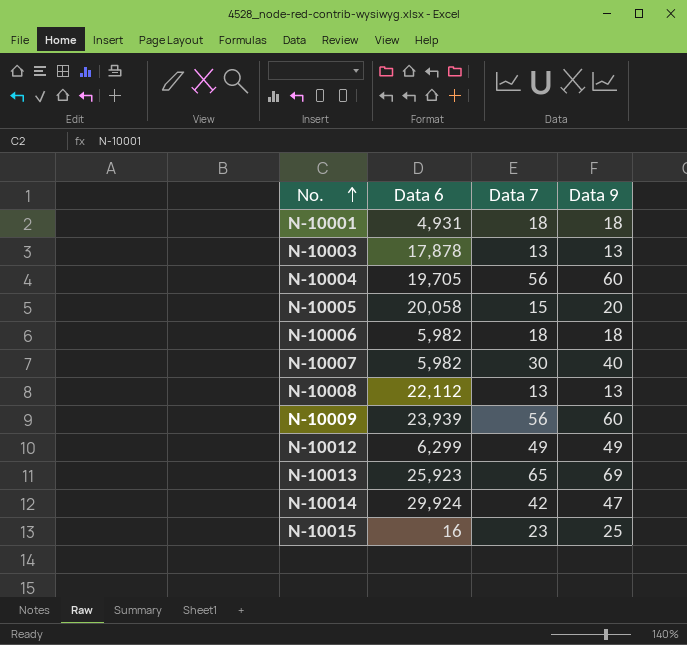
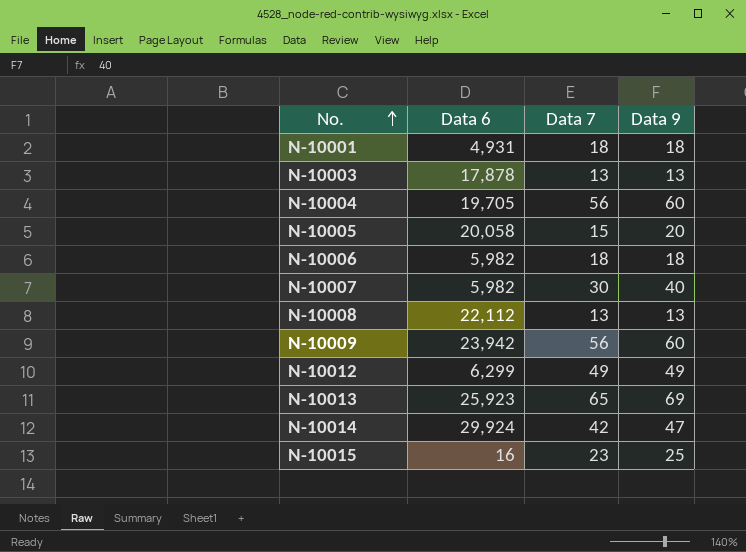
N-10009 | Data 6: 23,939 -> 23,942

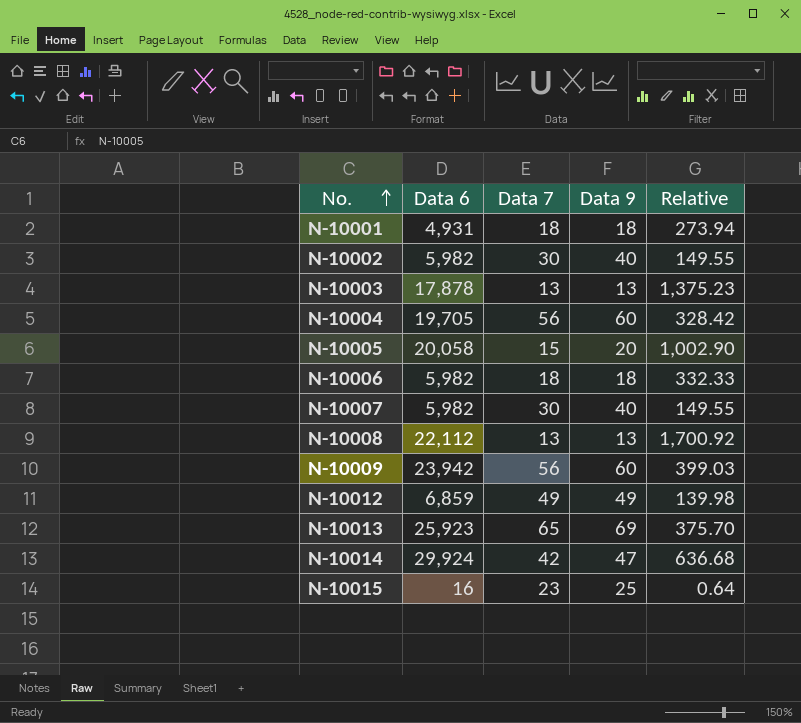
column Relative | formula: none -> [Data 6] / [Data 9]
row N-10002: none -> 5,982 | 30 | 40 | 149.55
N-10012 | Data 6: 6,299 -> 6,859

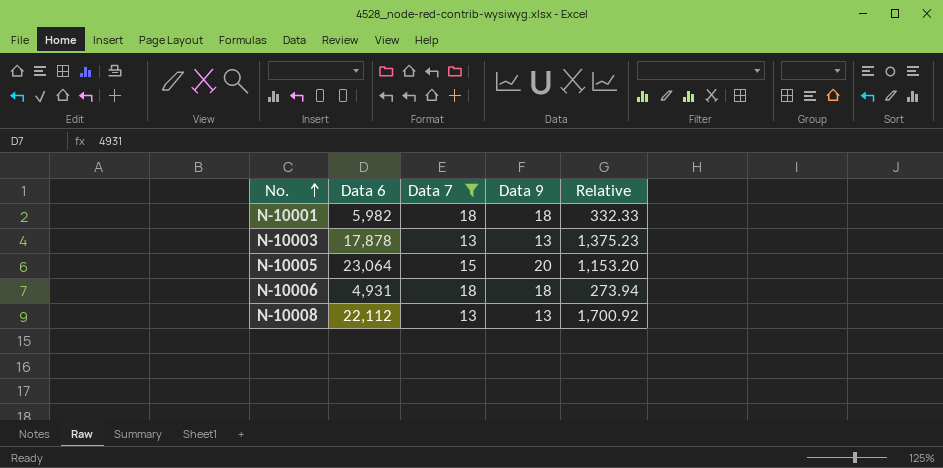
filter: none -> Data 7 <= 18
N-10001 | Data 6: 4,931 -> 5,982
N-10001 | Relative: 273.94 -> 332.33
N-10005 | Data 6: 20,058 -> 23,064
N-10005 | Relative: 1,002.90 -> 1,153.20
N-10006 | Data 6: 5,982 -> 4,931
N-10006 | Relative: 332.33 -> 273.94

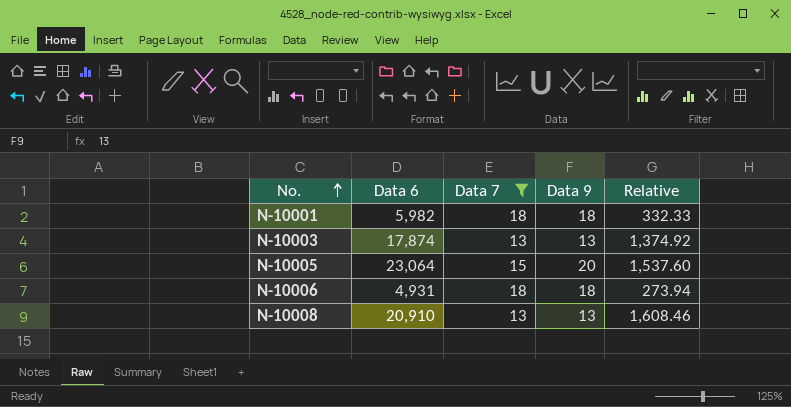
column Relative | formula: [Data 6] / [Data 9] -> [Data 6] / [Data 7]
N-10003 | Data 6: 17,878 -> 17,874
N-10008 | Data 6: 22,112 -> 20,910

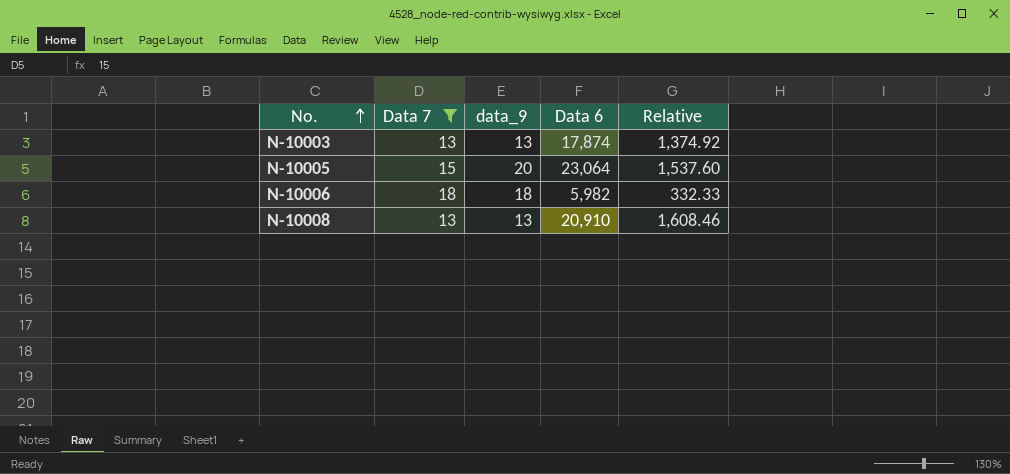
column name: Data 9 -> data_9
column Data 6 | position: 2 -> 4
row N-10001: 5,982 | 18 | 18 | 332.33 -> none
N-10006 | Data 6: 4,931 -> 5,982
N-10006 | Relative: 273.94 -> 332.33

